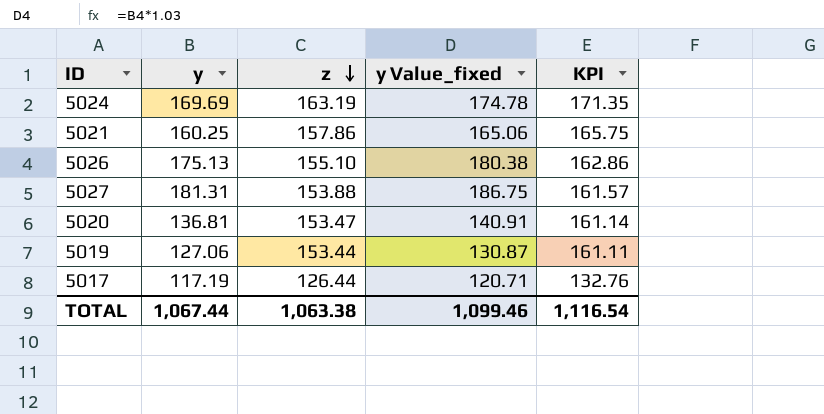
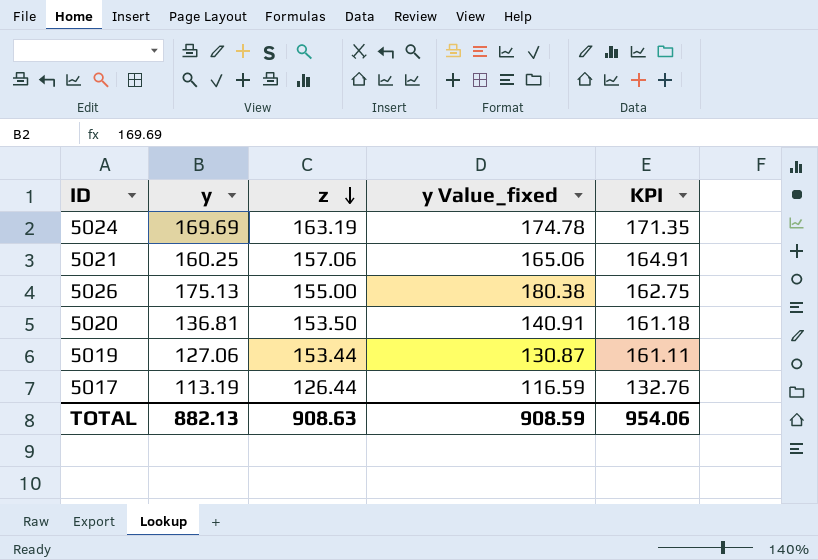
row 5027: 181.31 | 153.88 | 186.75 | 161.57 -> none
5021 | z: 157.86 -> 157.06
5021 | KPI: 165.75 -> 164.91
5026 | z: 155.10 -> 155.00
5026 | KPI: 162.86 -> 162.75
5020 | z: 153.47 -> 153.50
5020 | KPI: 161.14 -> 161.18
5017 | y: 117.19 -> 113.19
5017 | y Value_fixed: 120.71 -> 116.59
TOTAL | y: 1,067.44 -> 882.13
TOTAL | z: 1,063.38 -> 908.63
TOTAL | y Value_fixed: 1,099.46 -> 908.59
TOTAL | KPI: 1,116.54 -> 954.06

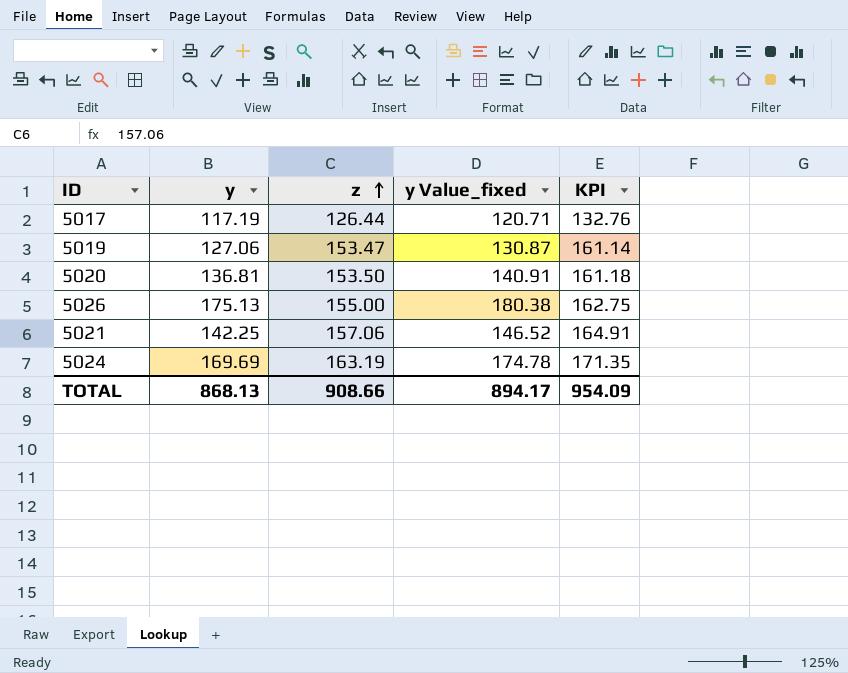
row order: z descending -> z ascending
5017 | y: 113.19 -> 117.19
5017 | y Value_fixed: 116.59 -> 120.71
5019 | z: 153.44 -> 153.47
5019 | KPI: 161.11 -> 161.14
5021 | y: 160.25 -> 142.25
5021 | y Value_fixed: 165.06 -> 146.52
TOTAL | y: 882.13 -> 868.13
TOTAL | z: 908.63 -> 908.66
TOTAL | y Value_fixed: 908.59 -> 894.17
TOTAL | KPI: 954.06 -> 954.09

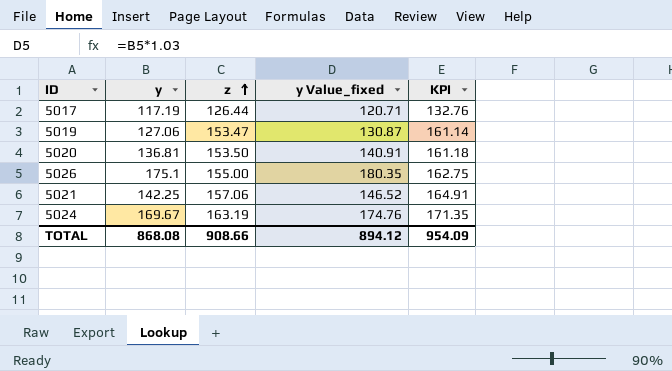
5026 | y: 175.13 -> 175.1
5026 | y Value_fixed: 180.38 -> 180.35
5024 | y: 169.69 -> 169.67
5024 | y Value_fixed: 174.78 -> 174.76
TOTAL | y: 868.13 -> 868.08
TOTAL | y Value_fixed: 894.17 -> 894.12

